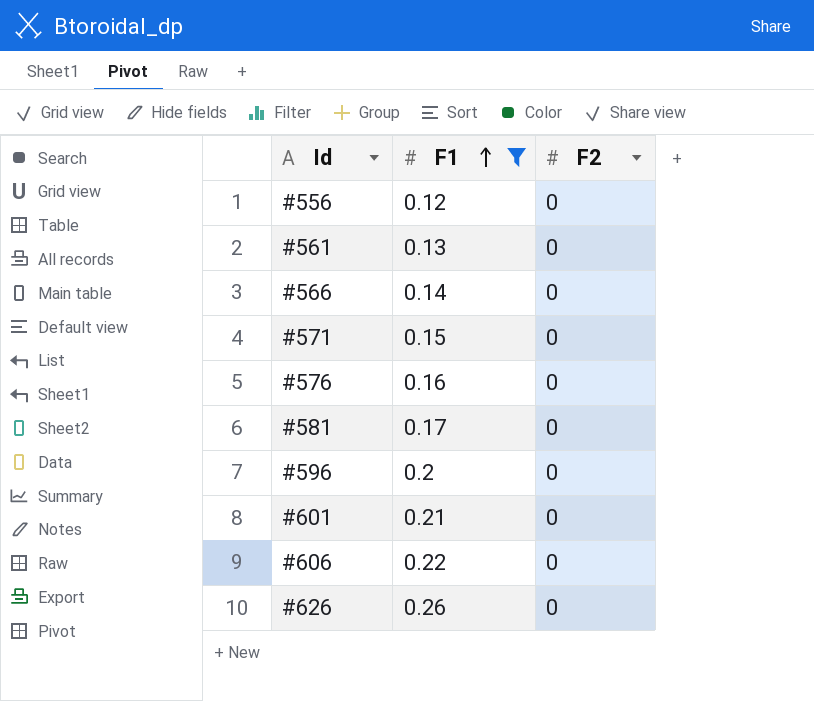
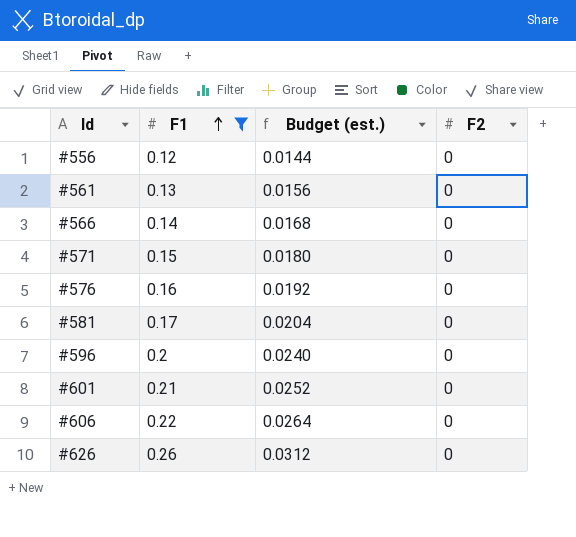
column Budget (est.) | formula: none -> [F1] * 0.12

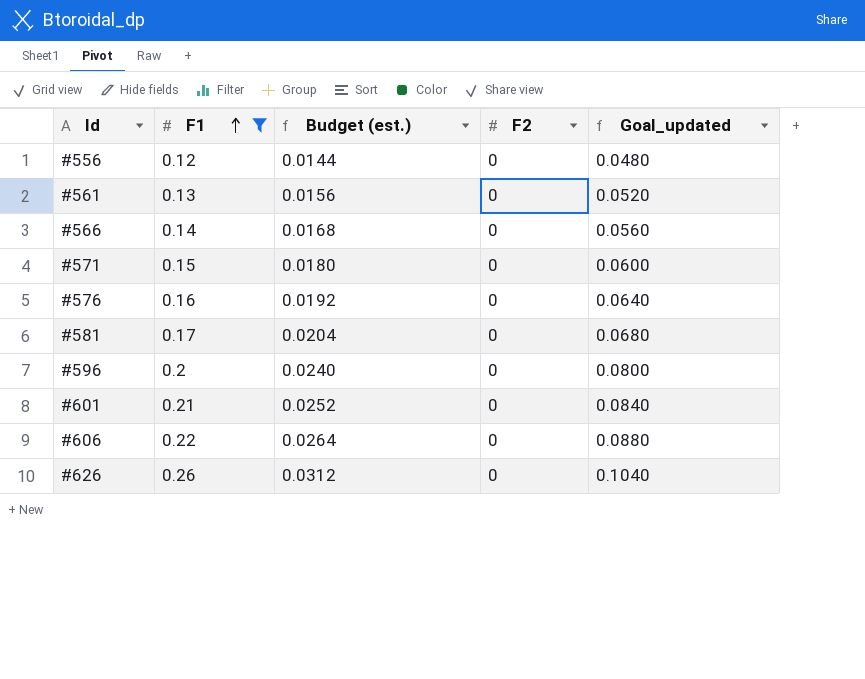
column Goal_updated | formula: none -> [F1] * 0.4

